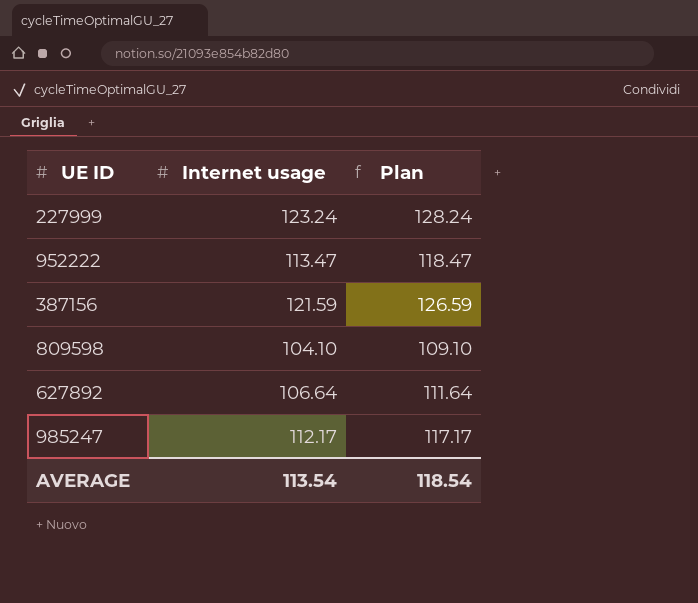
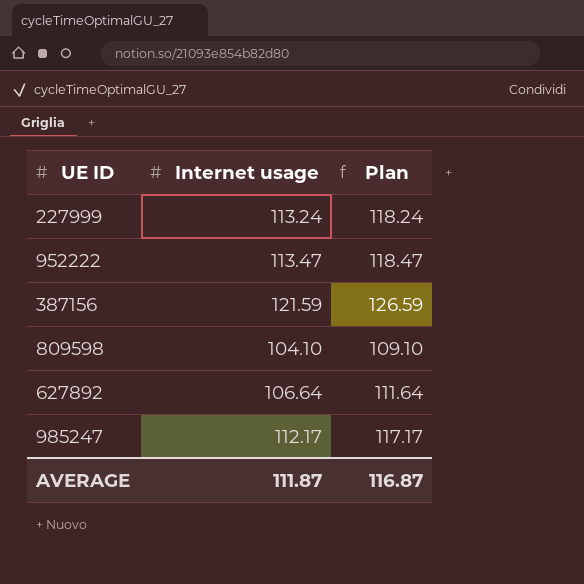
227999 | Internet usage: 123.24 -> 113.24
227999 | Plan: 128.24 -> 118.24
AVERAGE | Internet usage: 113.54 -> 111.87
AVERAGE | Plan: 118.54 -> 116.87

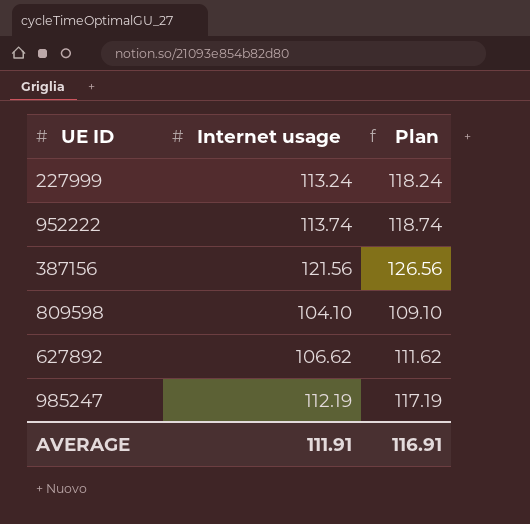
952222 | Internet usage: 113.47 -> 113.74
952222 | Plan: 118.47 -> 118.74
387156 | Internet usage: 121.59 -> 121.56
387156 | Plan: 126.59 -> 126.56
627892 | Internet usage: 106.64 -> 106.62
627892 | Plan: 111.64 -> 111.62
985247 | Internet usage: 112.17 -> 112.19
985247 | Plan: 117.17 -> 117.19
AVERAGE | Internet usage: 111.87 -> 111.91
AVERAGE | Plan: 116.87 -> 116.91

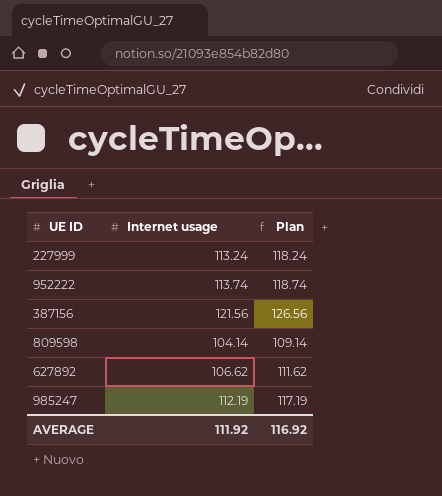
809598 | Internet usage: 104.10 -> 104.14
809598 | Plan: 109.10 -> 109.14
AVERAGE | Internet usage: 111.91 -> 111.92
AVERAGE | Plan: 116.91 -> 116.92

